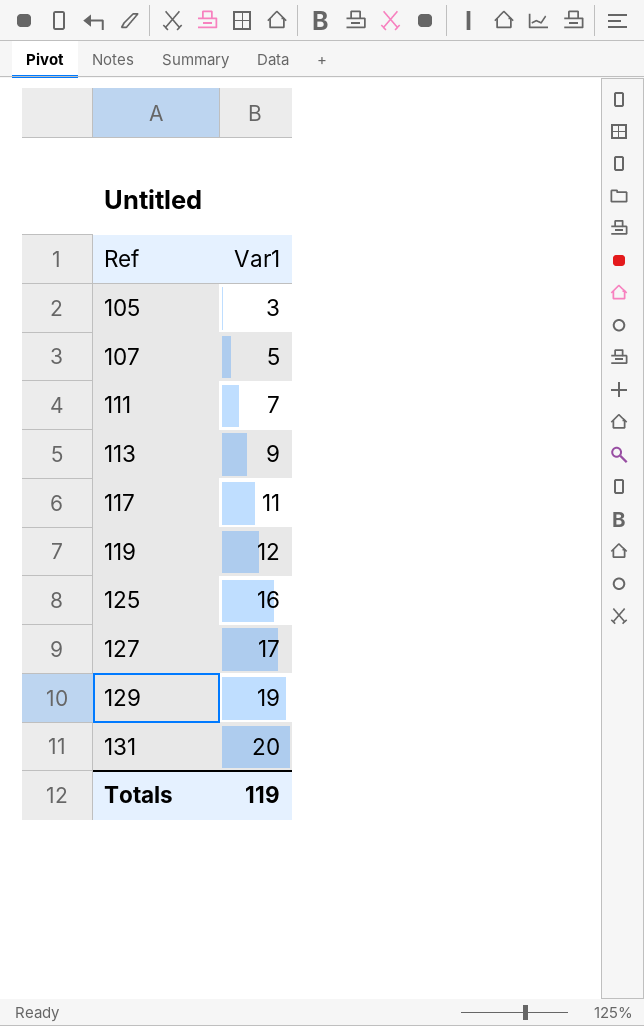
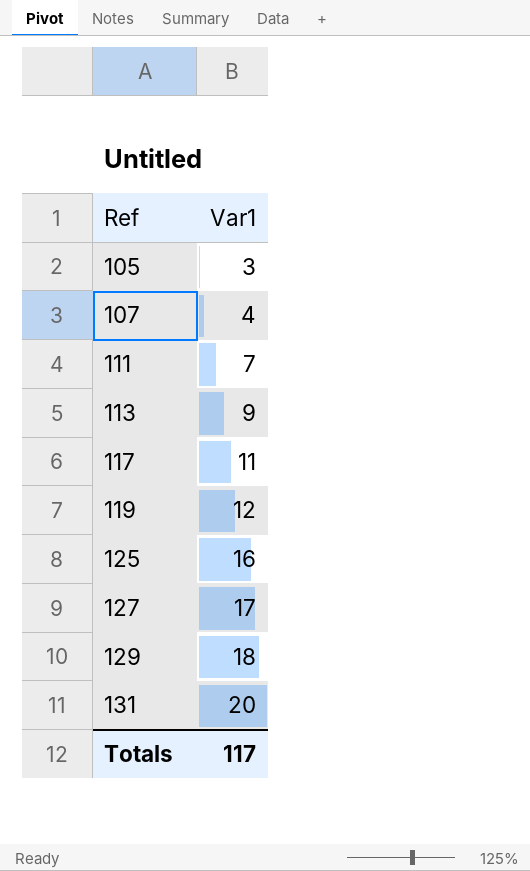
107 | Var1: 5 -> 4
129 | Var1: 19 -> 18
Totals | Var1: 119 -> 117

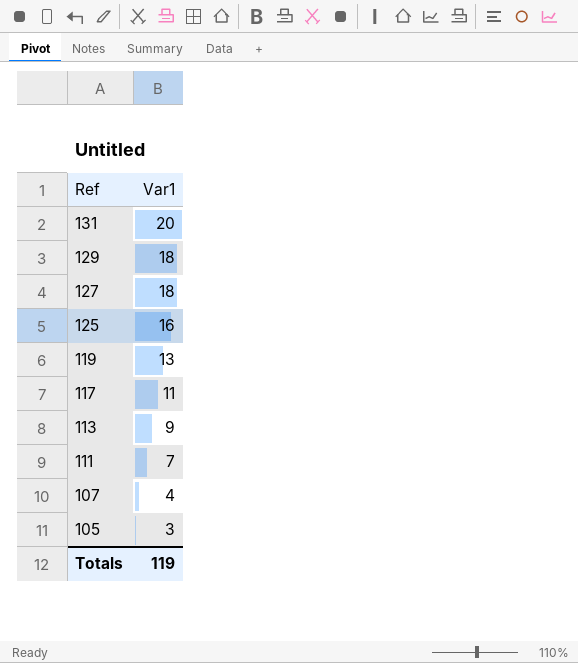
row order: Ref ascending -> Ref descending
127 | Var1: 17 -> 18
119 | Var1: 12 -> 13
Totals | Var1: 117 -> 119

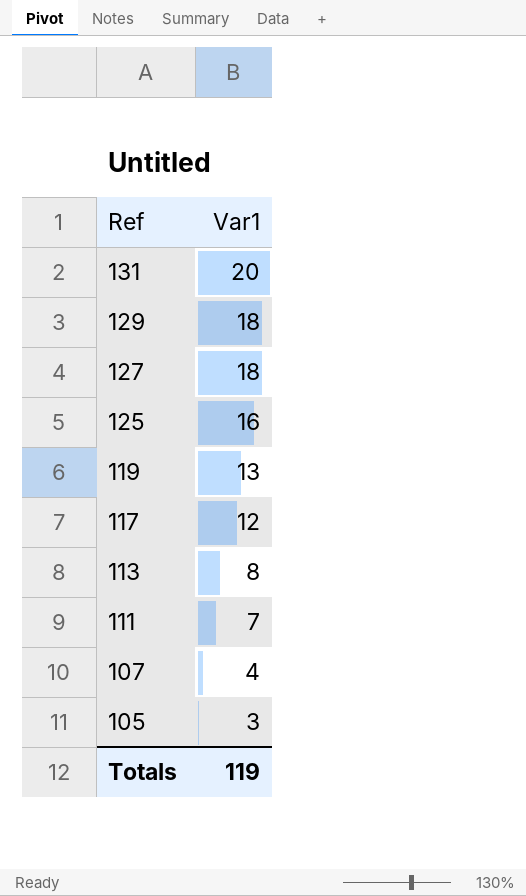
117 | Var1: 11 -> 12
113 | Var1: 9 -> 8

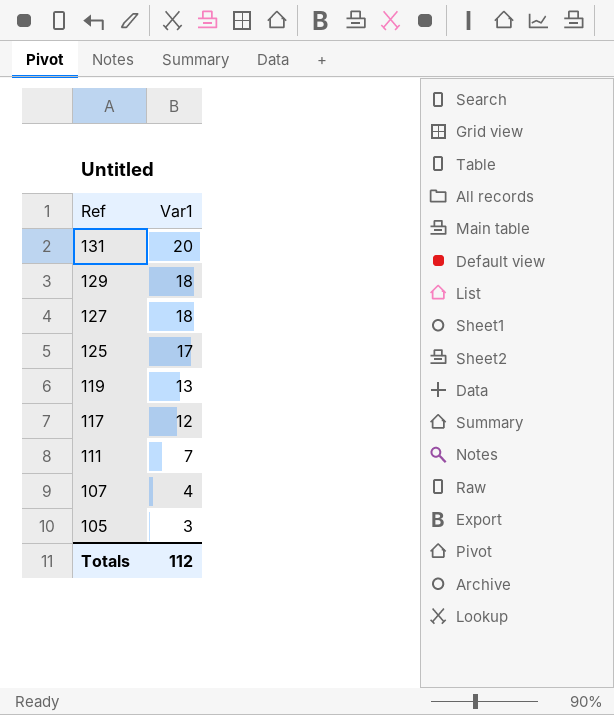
row 113: 8 -> none
125 | Var1: 16 -> 17
Totals | Var1: 119 -> 112

